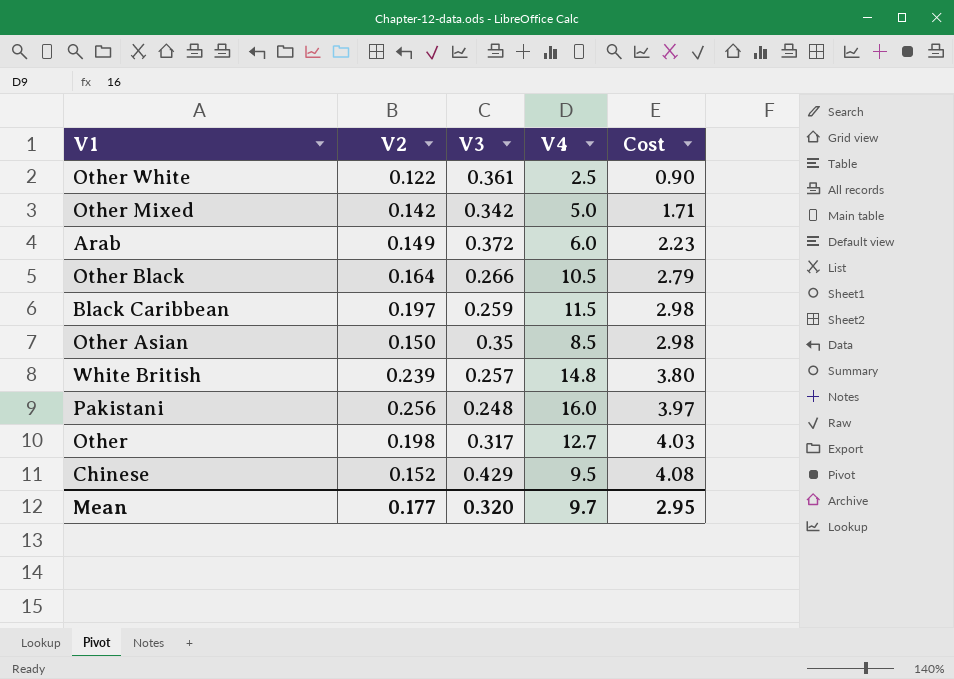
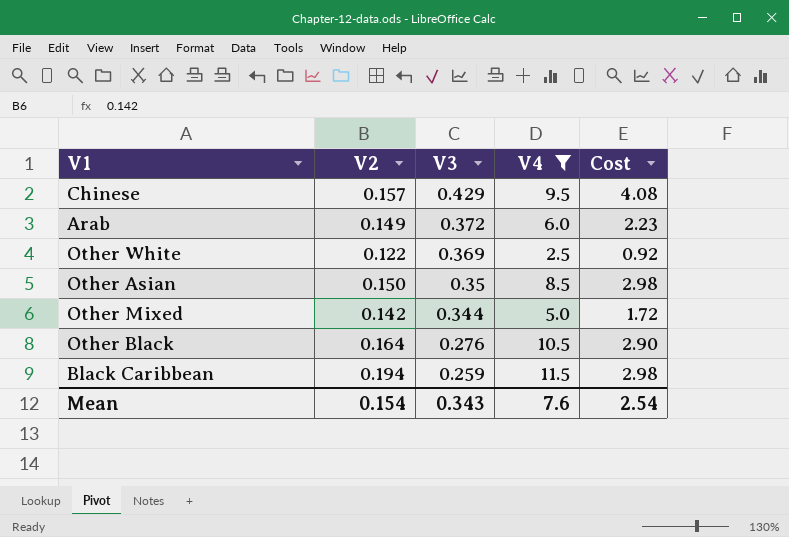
filter: none -> V4 <= 11.5
row order: Cost ascending -> V3 descending
Chinese | V2: 0.152 -> 0.157
Other White | V3: 0.361 -> 0.369
Other White | Cost: 0.90 -> 0.92
Other Mixed | V3: 0.342 -> 0.344
Other Mixed | Cost: 1.71 -> 1.72
Other Black | V3: 0.266 -> 0.276
Other Black | Cost: 2.79 -> 2.90
Black Caribbean | V2: 0.197 -> 0.194
Mean | V2: 0.177 -> 0.154
Mean | V3: 0.320 -> 0.343
Mean | V4: 9.7 -> 7.6
Mean | Cost: 2.95 -> 2.54

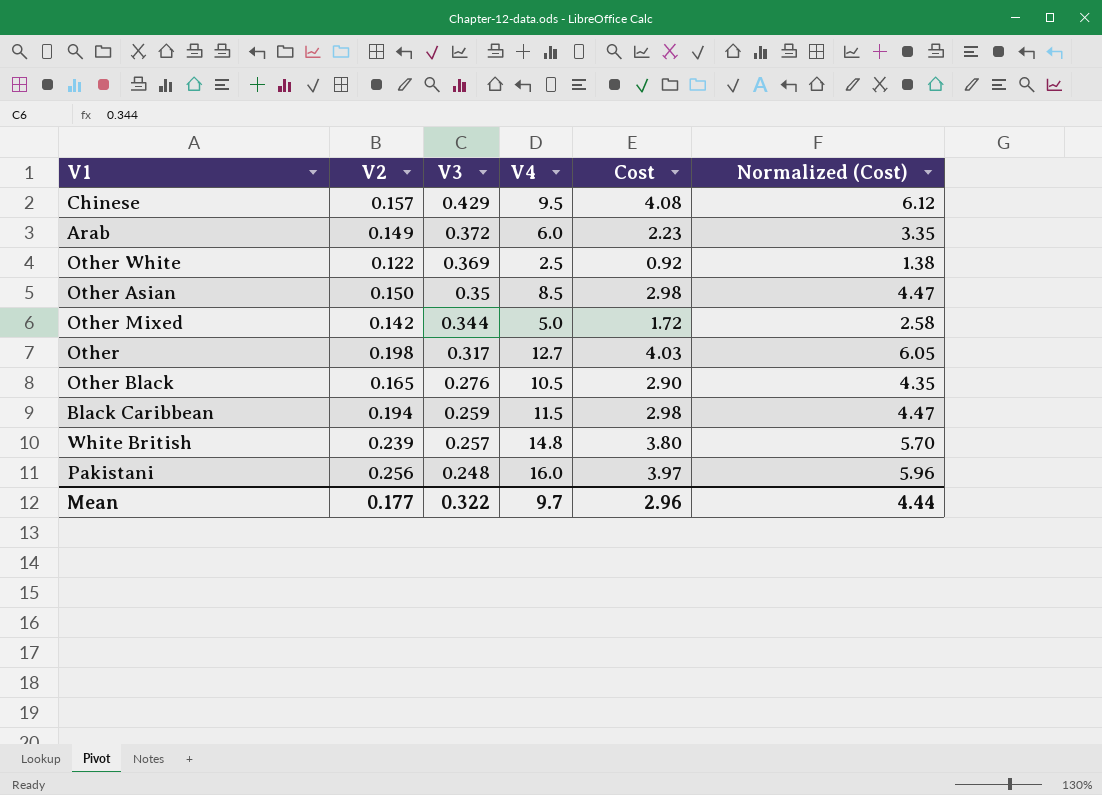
filter: V4 <= 11.5 -> none
column Normalized (Cost) | formula: none -> [Cost] * 1.5
Other Black | V2: 0.164 -> 0.165
Mean | V2: 0.154 -> 0.177
Mean | V3: 0.343 -> 0.322
Mean | V4: 7.6 -> 9.7
Mean | Cost: 2.54 -> 2.96

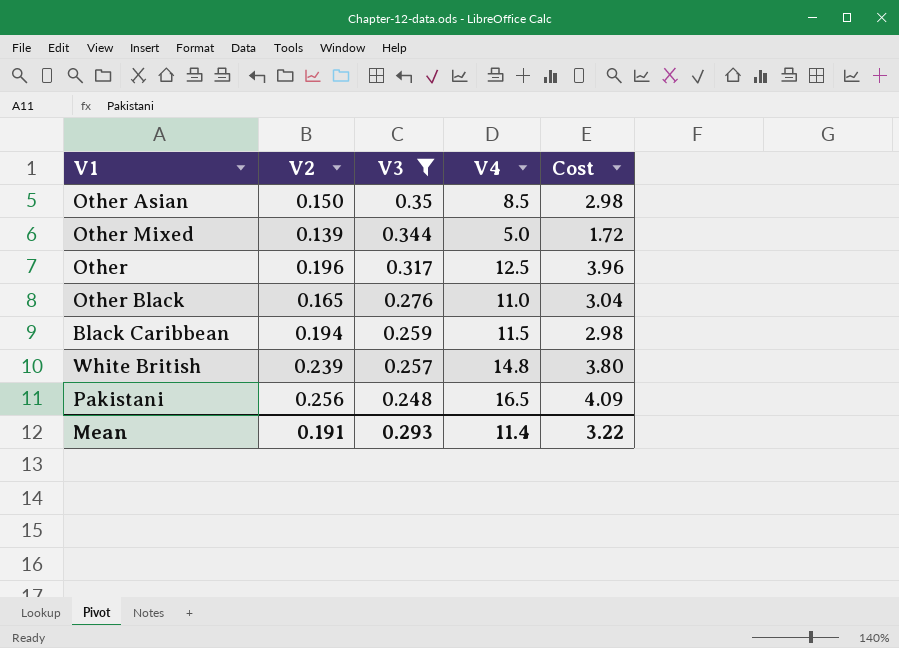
filter: none -> V3 <= 0.35
column Normalized (Cost) | formula: [Cost] * 1.5 -> none
Other Mixed | V2: 0.142 -> 0.139
Other | V2: 0.198 -> 0.196
Other | V4: 12.7 -> 12.5
Other | Cost: 4.03 -> 3.96
Other Black | V4: 10.5 -> 11.0
Other Black | Cost: 2.90 -> 3.04
Pakistani | V4: 16.0 -> 16.5
Pakistani | Cost: 3.97 -> 4.09
Mean | V2: 0.177 -> 0.191
Mean | V3: 0.322 -> 0.293
Mean | V4: 9.7 -> 11.4
Mean | Cost: 2.96 -> 3.22

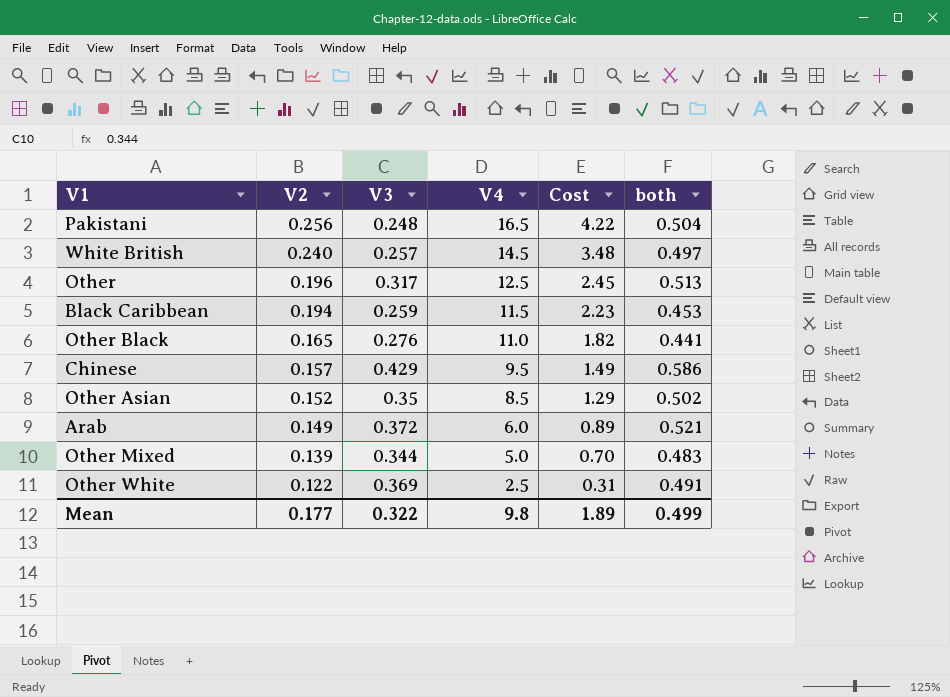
filter: V3 <= 0.35 -> none
row order: V3 descending -> V2 descending
column Cost | formula: [V3] * [V4] -> [V2] * [V4]
column both | formula: none -> [V2] + [V3]
White British | V2: 0.239 -> 0.240
White British | V4: 14.8 -> 14.5
Other Asian | V2: 0.150 -> 0.152
Mean | V2: 0.191 -> 0.177
Mean | V3: 0.293 -> 0.322
Mean | V4: 11.4 -> 9.8
Mean | Cost: 3.22 -> 1.89

